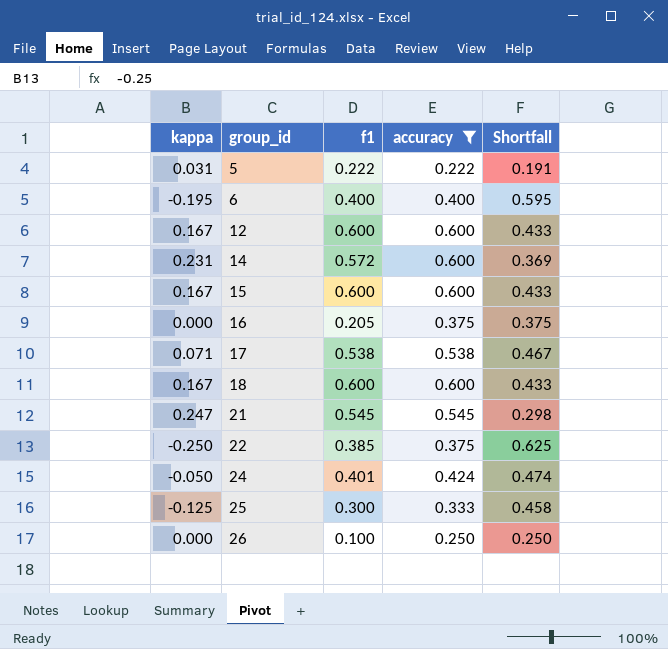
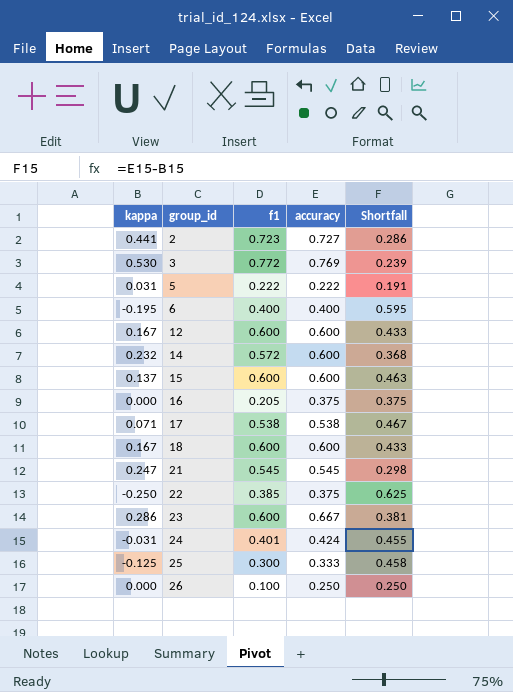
filter: accuracy <= 0.600 -> none
14 | kappa: 0.231 -> 0.232
14 | Shortfall: 0.369 -> 0.368
15 | kappa: 0.167 -> 0.137
15 | Shortfall: 0.433 -> 0.463
24 | kappa: -0.050 -> -0.031
24 | Shortfall: 0.474 -> 0.455

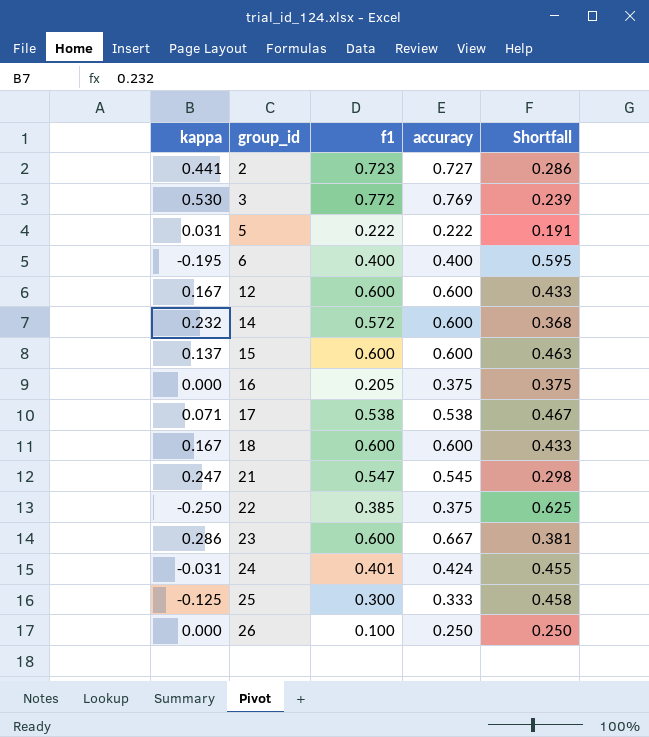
21 | f1: 0.545 -> 0.547

